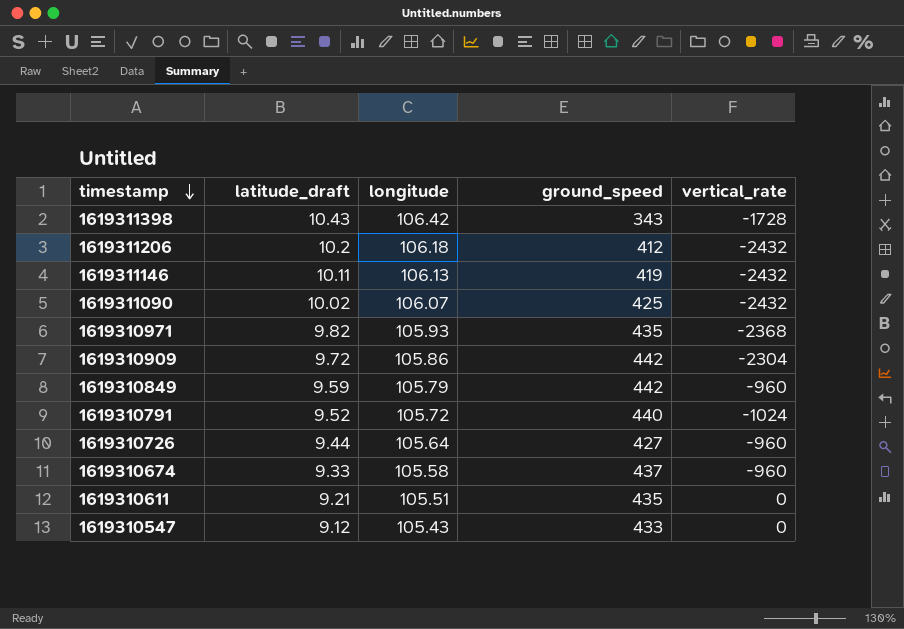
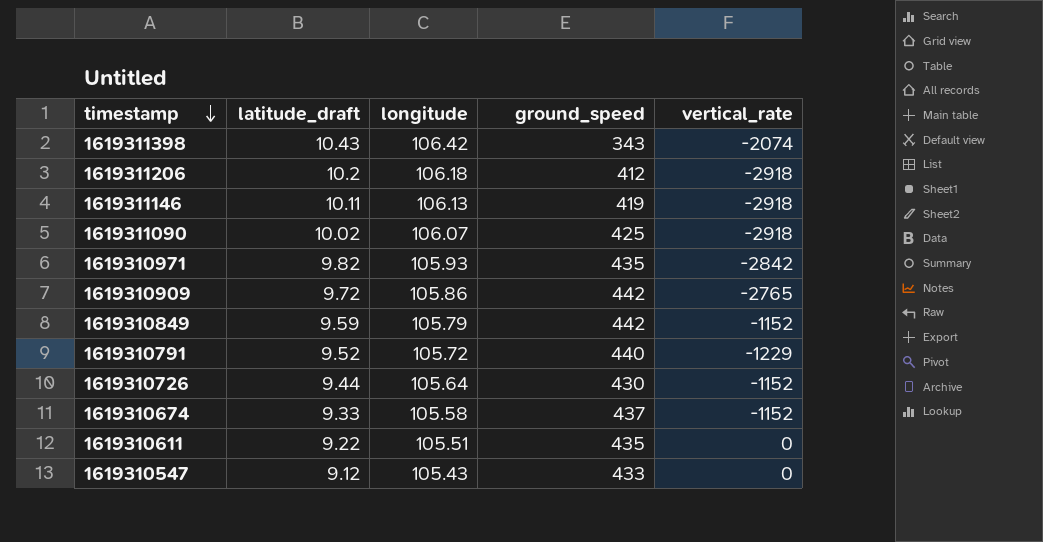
1619311398 | vertical_rate: -1728 -> -2074
1619311206 | vertical_rate: -2432 -> -2918
1619311146 | vertical_rate: -2432 -> -2918
1619311090 | vertical_rate: -2432 -> -2918
1619310971 | vertical_rate: -2368 -> -2842
1619310909 | vertical_rate: -2304 -> -2765
1619310849 | vertical_rate: -960 -> -1152
1619310791 | vertical_rate: -1024 -> -1229
1619310726 | ground_speed: 427 -> 430
1619310726 | vertical_rate: -960 -> -1152
1619310674 | vertical_rate: -960 -> -1152
1619310611 | latitude_draft: 9.21 -> 9.22

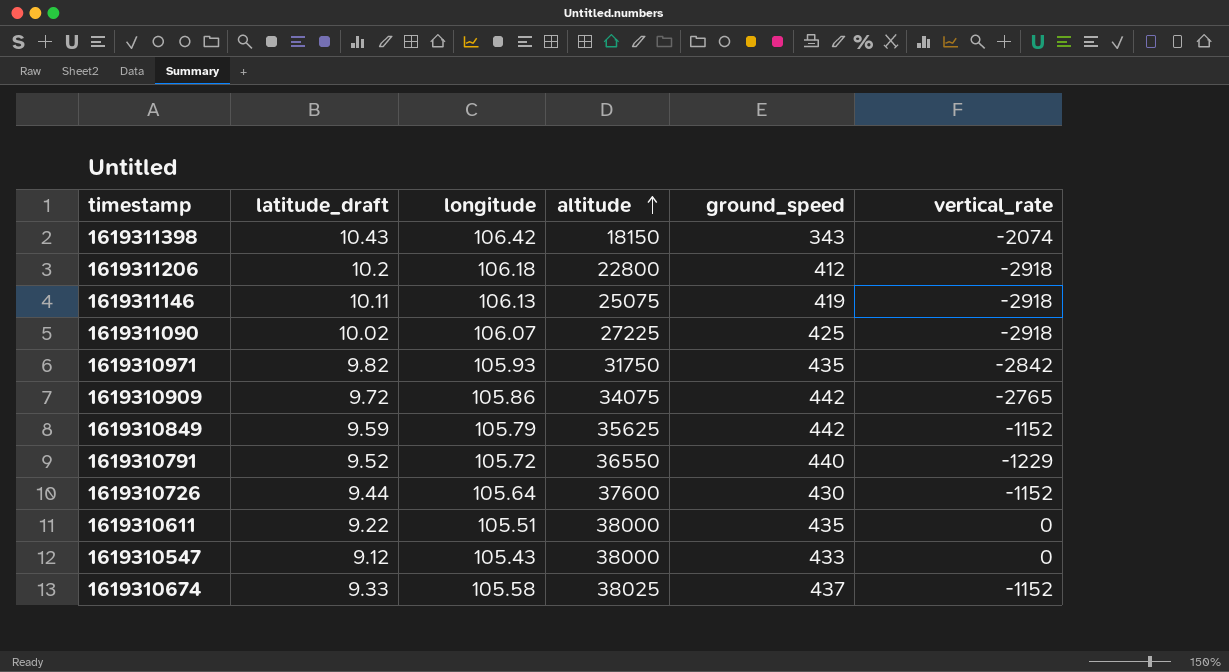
row order: timestamp descending -> altitude ascending
column altitude | position: none -> 4

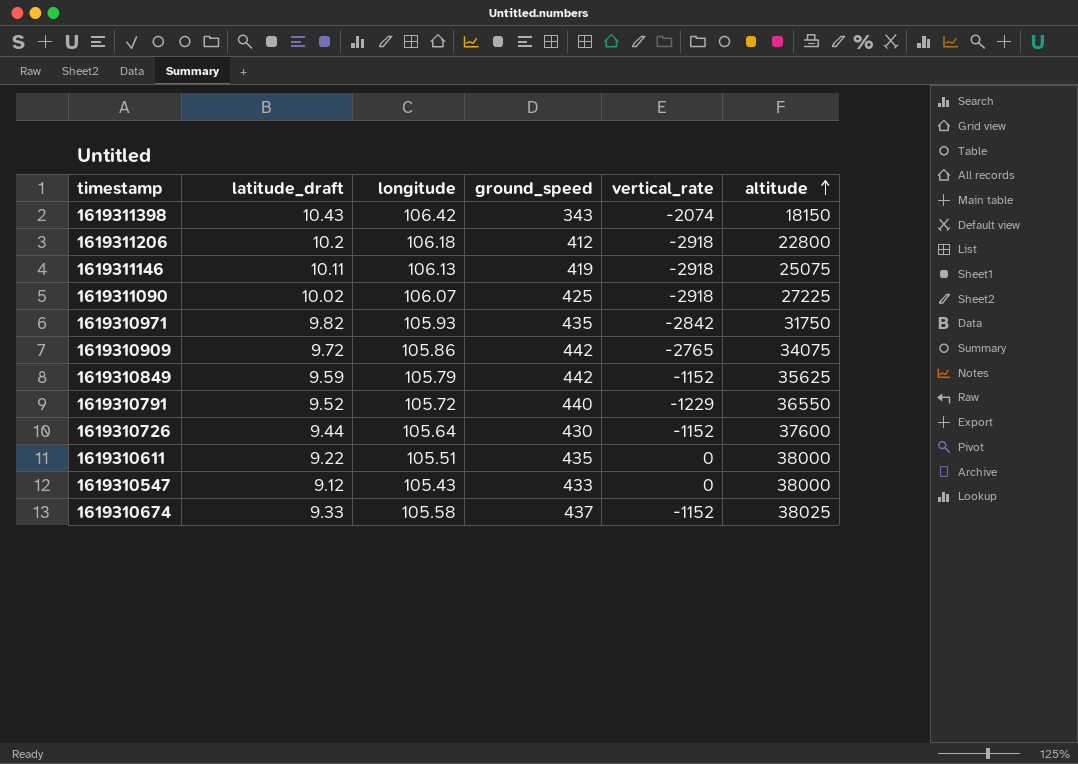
column altitude | position: 4 -> 6

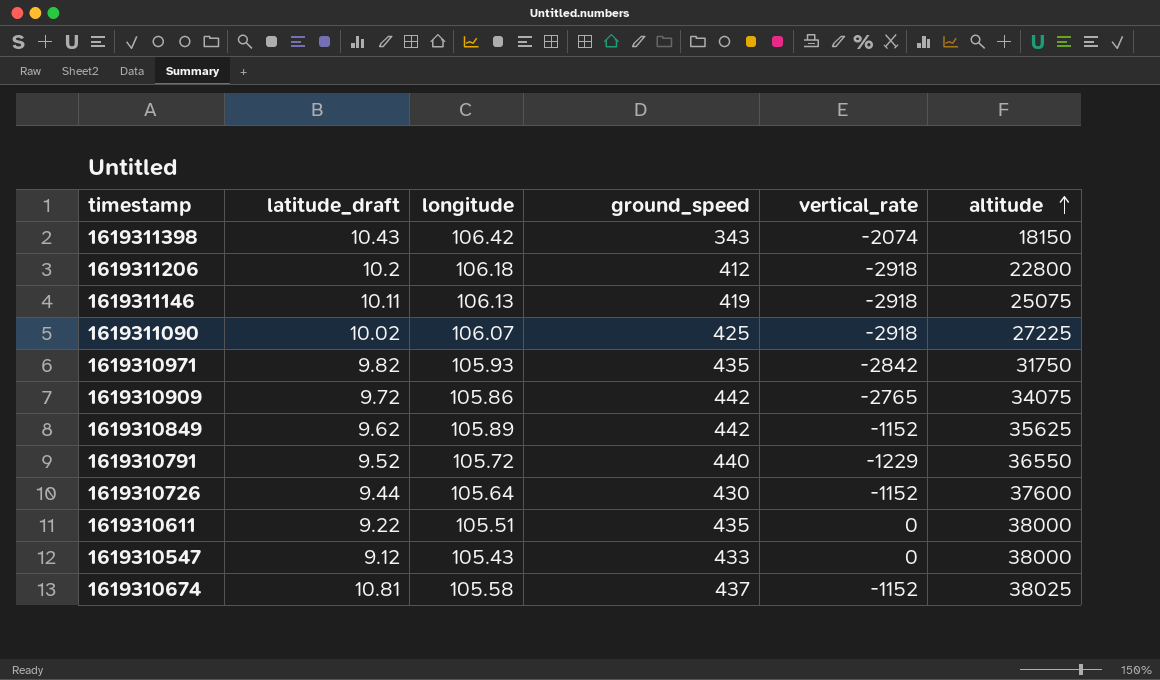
1619310849 | latitude_draft: 9.59 -> 9.62
1619310849 | longitude: 105.79 -> 105.89
1619310674 | latitude_draft: 9.33 -> 10.81

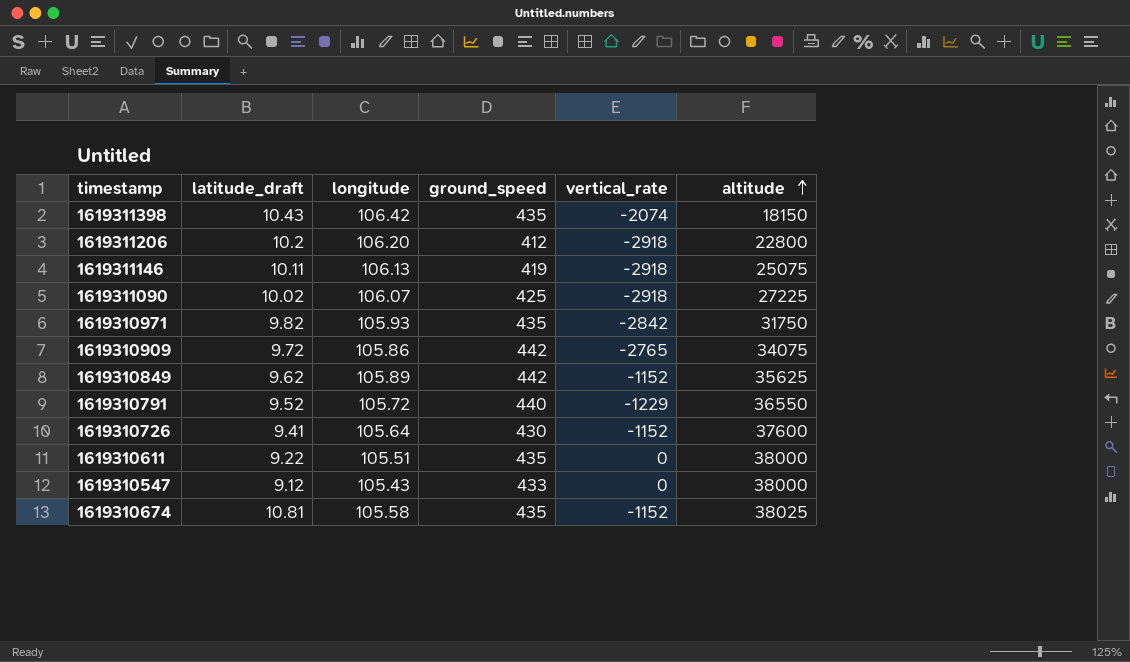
1619311398 | ground_speed: 343 -> 435
1619311206 | longitude: 106.18 -> 106.20
1619310726 | latitude_draft: 9.44 -> 9.41
1619310674 | ground_speed: 437 -> 435

